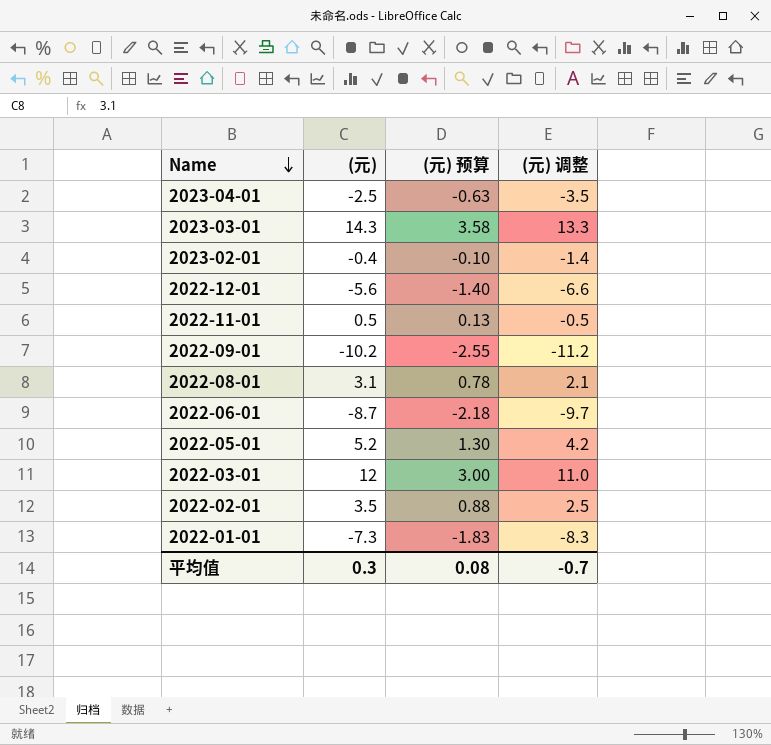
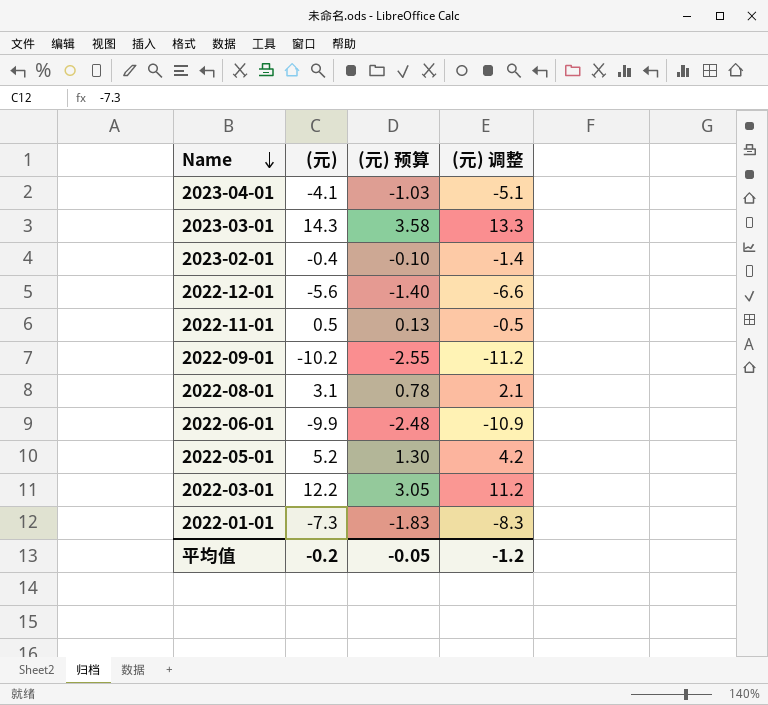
row 2022-02-01: 3.5 | 0.88 | 2.5 -> none
2023-04-01 | (元): -2.5 -> -4.1
2023-04-01 | (元) 预算: -0.63 -> -1.03
2023-04-01 | (元) 调整: -3.5 -> -5.1
2022-06-01 | (元): -8.7 -> -9.9
2022-06-01 | (元) 预算: -2.18 -> -2.48
2022-06-01 | (元) 调整: -9.7 -> -10.9
2022-03-01 | (元): 12 -> 12.2
2022-03-01 | (元) 预算: 3.00 -> 3.05
2022-03-01 | (元) 调整: 11.0 -> 11.2
平均值 | (元): 0.3 -> -0.2
平均值 | (元) 预算: 0.08 -> -0.05
平均值 | (元) 调整: -0.7 -> -1.2

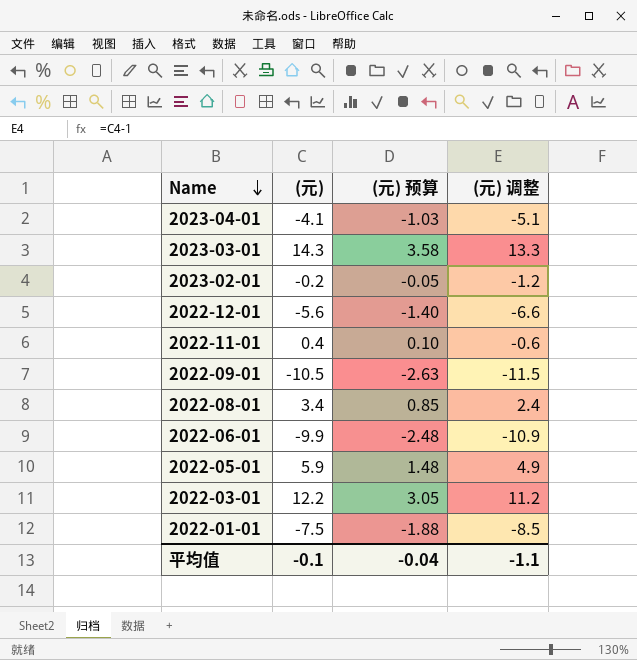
2023-02-01 | (元): -0.4 -> -0.2
2023-02-01 | (元) 预算: -0.10 -> -0.05
2023-02-01 | (元) 调整: -1.4 -> -1.2
2022-11-01 | (元): 0.5 -> 0.4
2022-11-01 | (元) 预算: 0.13 -> 0.10
2022-11-01 | (元) 调整: -0.5 -> -0.6
2022-09-01 | (元): -10.2 -> -10.5
2022-09-01 | (元) 预算: -2.55 -> -2.63
2022-09-01 | (元) 调整: -11.2 -> -11.5
2022-08-01 | (元): 3.1 -> 3.4
2022-08-01 | (元) 预算: 0.78 -> 0.85
2022-08-01 | (元) 调整: 2.1 -> 2.4
2022-05-01 | (元): 5.2 -> 5.9
2022-05-01 | (元) 预算: 1.30 -> 1.48
2022-05-01 | (元) 调整: 4.2 -> 4.9
2022-01-01 | (元): -7.3 -> -7.5
2022-01-01 | (元) 预算: -1.83 -> -1.88
2022-01-01 | (元) 调整: -8.3 -> -8.5
平均值 | (元): -0.2 -> -0.1
平均值 | (元) 预算: -0.05 -> -0.04
平均值 | (元) 调整: -1.2 -> -1.1

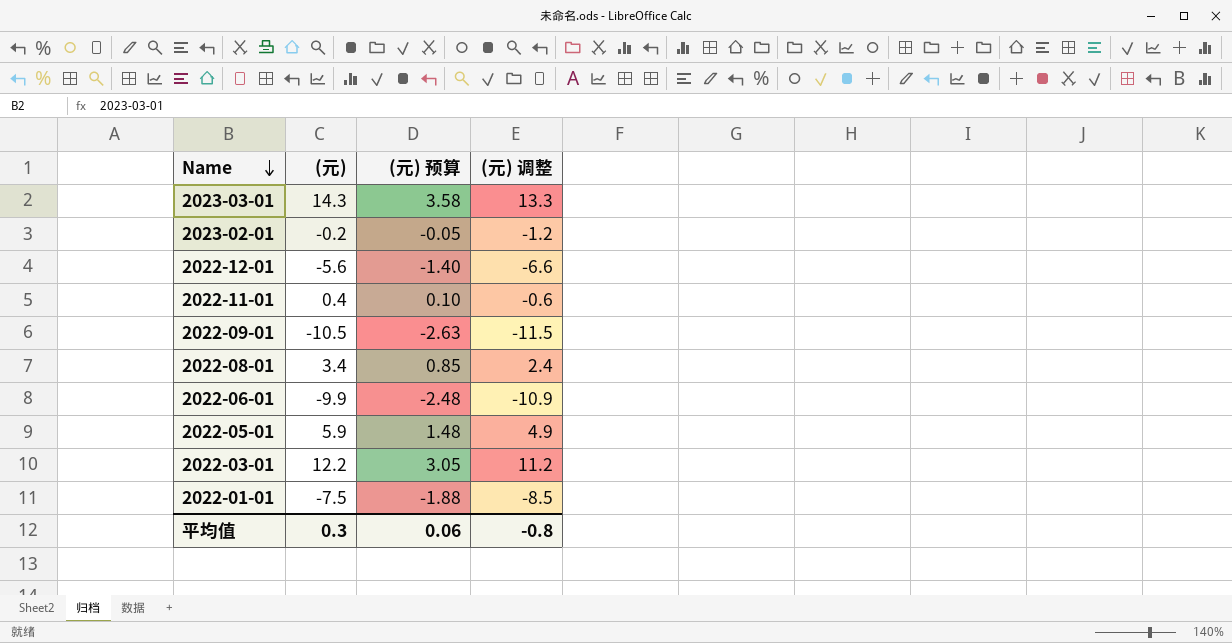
row 2023-04-01: -4.1 | -1.03 | -5.1 -> none
平均值 | (元): -0.1 -> 0.3
平均值 | (元) 预算: -0.04 -> 0.06
平均值 | (元) 调整: -1.1 -> -0.8

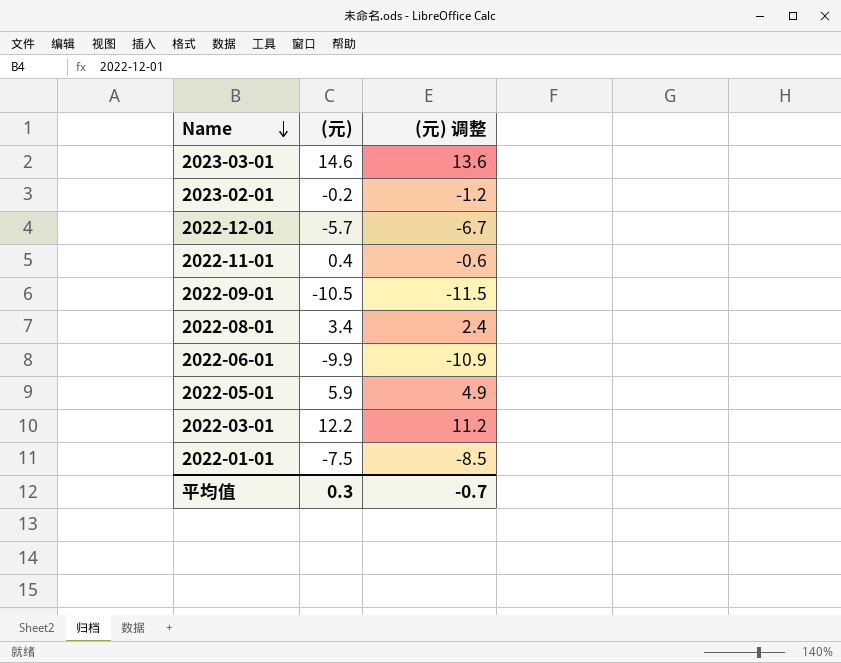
column (元) 预算 | formula: [(元)] * 0.25 -> none
2023-03-01 | (元): 14.3 -> 14.6
2023-03-01 | (元) 调整: 13.3 -> 13.6
2022-12-01 | (元): -5.6 -> -5.7
2022-12-01 | (元) 调整: -6.6 -> -6.7
平均值 | (元) 调整: -0.8 -> -0.7

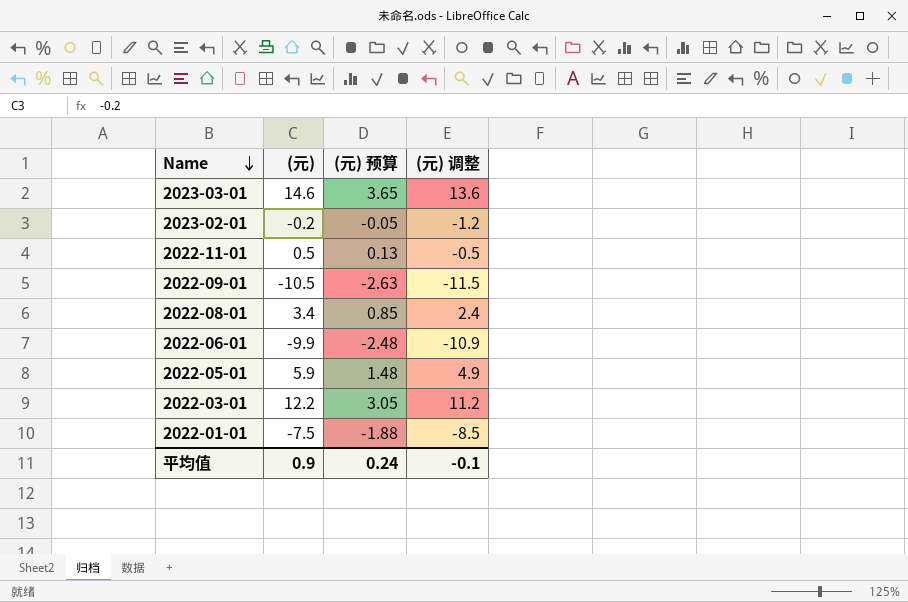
column (元) 预算 | formula: none -> [(元)] * 0.25
row 2022-12-01: -5.7 | -6.7 -> none
2022-11-01 | (元): 0.4 -> 0.5
2022-11-01 | (元) 调整: -0.6 -> -0.5
平均值 | (元): 0.3 -> 0.9
平均值 | (元) 调整: -0.7 -> -0.1

